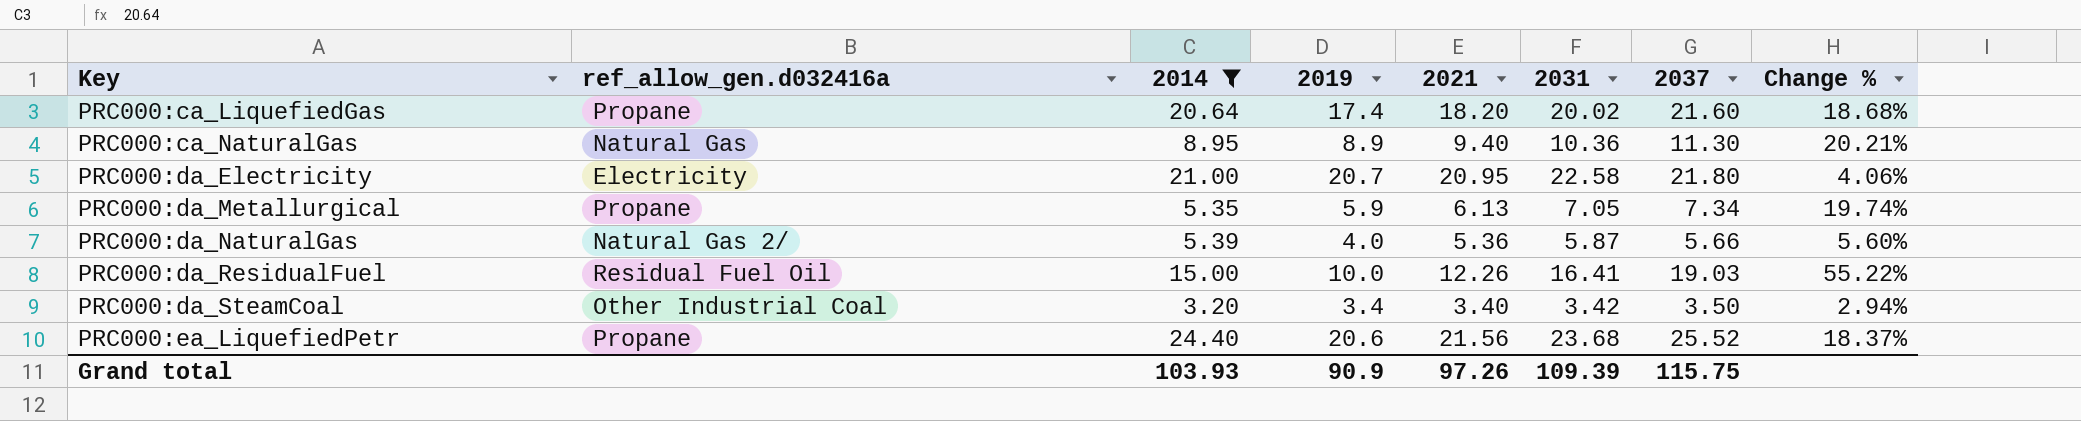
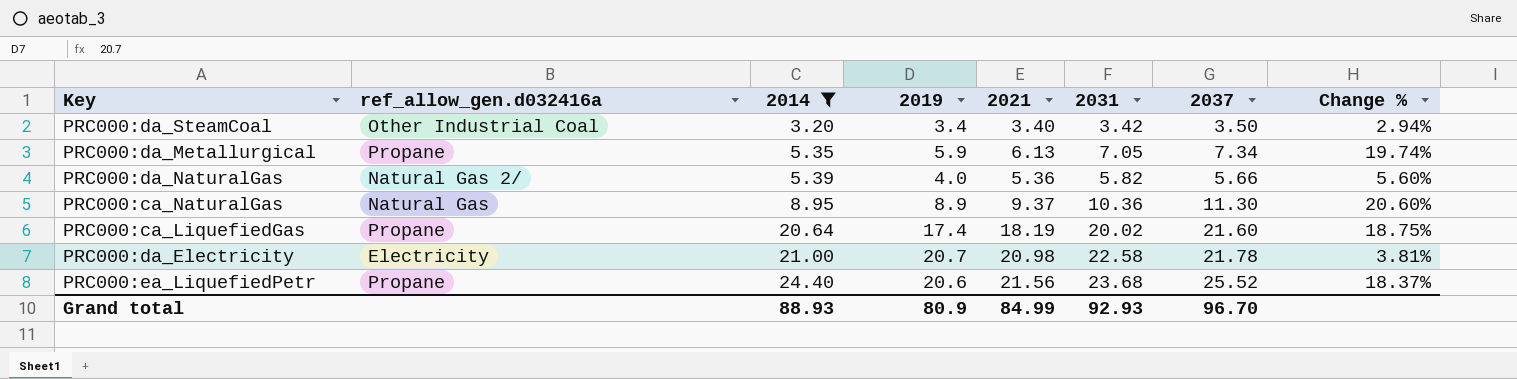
row order: Key ascending -> 2014 ascending
row PRC000:da_ResidualFuel: Residual Fuel Oil | 15.00 | 10.0 | 12.26 | 16.41 | 19.03 | 55.22% -> none
PRC000:da_NaturalGas | 2031: 5.87 -> 5.82
PRC000:ca_NaturalGas | 2021: 9.40 -> 9.37
PRC000:ca_NaturalGas | Change %: 20.21% -> 20.60%
PRC000:ca_LiquefiedGas | 2021: 18.20 -> 18.19
PRC000:ca_LiquefiedGas | Change %: 18.68% -> 18.75%
PRC000:da_Electricity | 2021: 20.95 -> 20.98
PRC000:da_Electricity | 2037: 21.80 -> 21.78
PRC000:da_Electricity | Change %: 4.06% -> 3.81%
Grand total | 2014: 103.93 -> 88.93
Grand total | 2019: 90.9 -> 80.9
Grand total | 2021: 97.26 -> 84.99
Grand total | 2031: 109.39 -> 92.93
Grand total | 2037: 115.75 -> 96.70

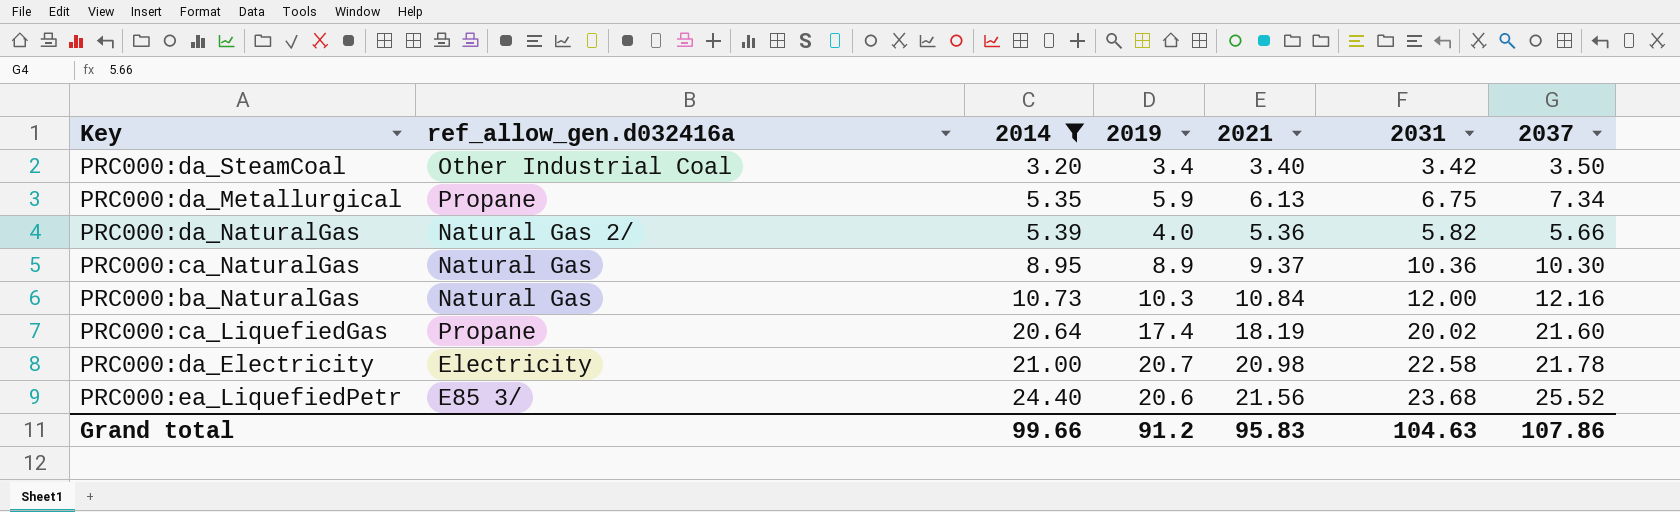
column Change % | formula: ([2037] - [2021]) / [2021] -> none
PRC000:da_Metallurgical | 2031: 7.05 -> 6.75
PRC000:ca_NaturalGas | 2037: 11.30 -> 10.30
row PRC000:ba_NaturalGas: none -> Natural Gas | 10.73 | 10.3 | 10.84 | 12.00 | 12.16
PRC000:ea_LiquefiedPetr | ref_allow_gen.d032416a: Propane -> E85 3/
Grand total | 2014: 88.93 -> 99.66
Grand total | 2019: 80.9 -> 91.2
Grand total | 2021: 84.99 -> 95.83
Grand total | 2031: 92.93 -> 104.63
Grand total | 2037: 96.70 -> 107.86

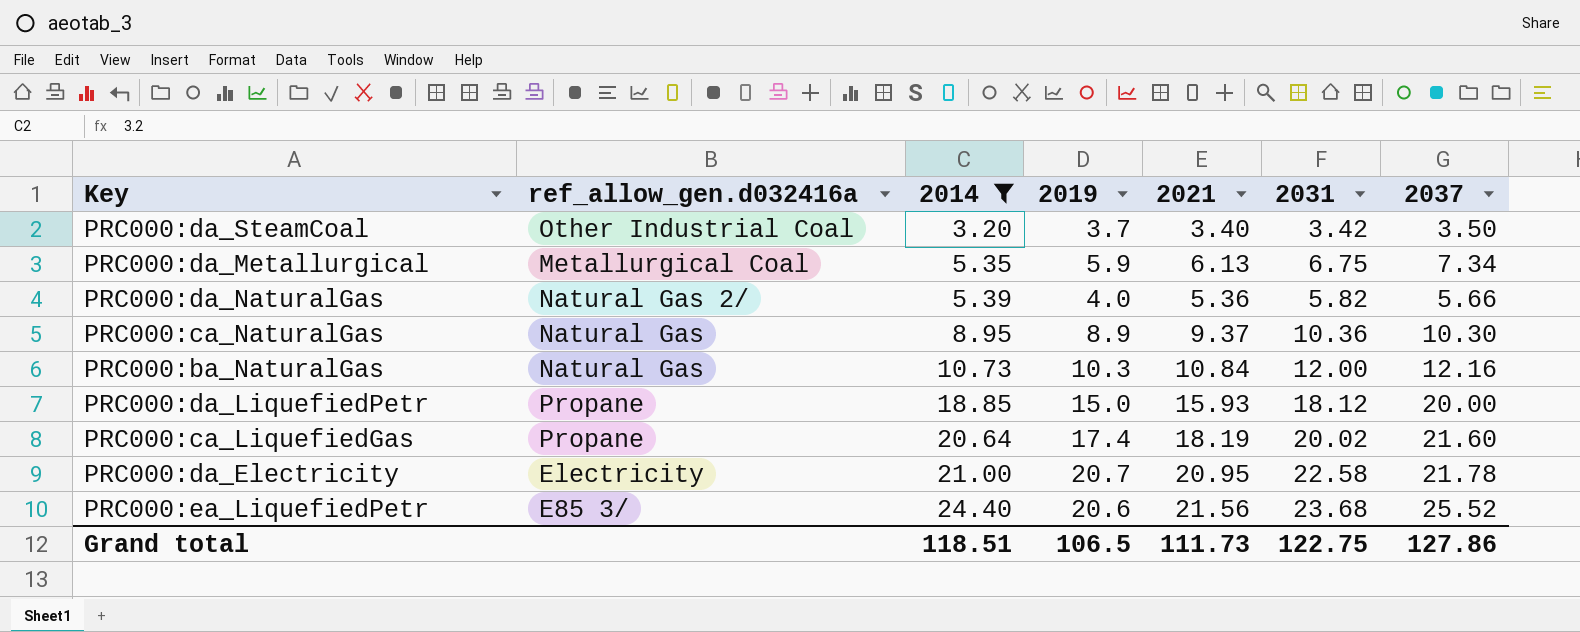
PRC000:da_SteamCoal | 2019: 3.4 -> 3.7
PRC000:da_Metallurgical | ref_allow_gen.d032416a: Propane -> Metallurgical Coal
row PRC000:da_LiquefiedPetr: none -> Propane | 18.85 | 15.0 | 15.93 | 18.12 | 20.00
PRC000:da_Electricity | 2021: 20.98 -> 20.95
Grand total | 2014: 99.66 -> 118.51
Grand total | 2019: 91.2 -> 106.5
Grand total | 2021: 95.83 -> 111.73
Grand total | 2031: 104.63 -> 122.75
Grand total | 2037: 107.86 -> 127.86

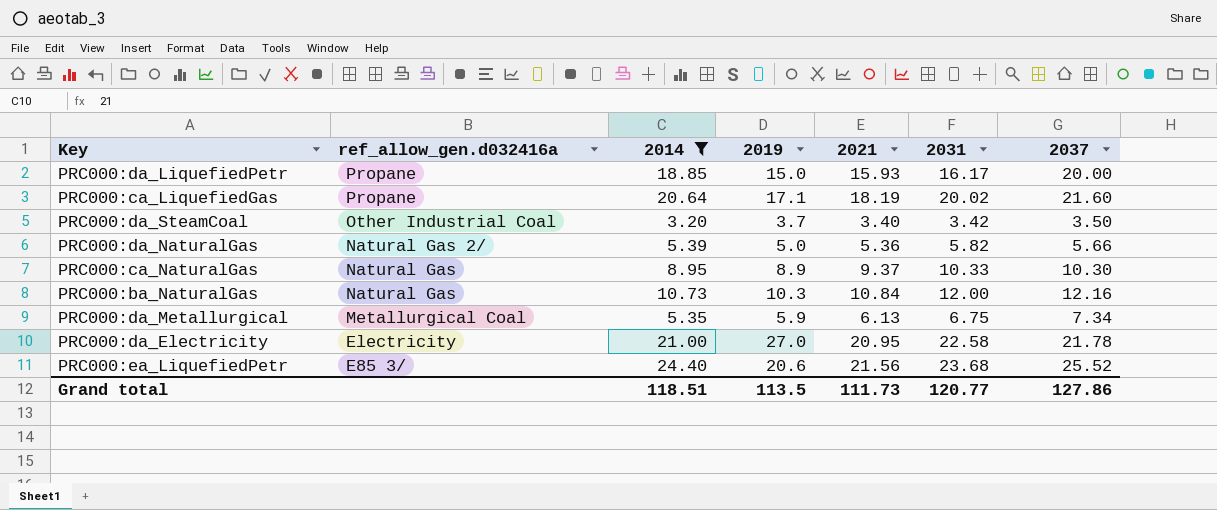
row order: 2014 ascending -> ref_allow_gen.d032416a descending
PRC000:da_LiquefiedPetr | 2031: 18.12 -> 16.17
PRC000:ca_LiquefiedGas | 2019: 17.4 -> 17.1
PRC000:da_NaturalGas | 2019: 4.0 -> 5.0
PRC000:ca_NaturalGas | 2031: 10.36 -> 10.33
PRC000:da_Electricity | 2019: 20.7 -> 27.0
Grand total | 2019: 106.5 -> 113.5
Grand total | 2031: 122.75 -> 120.77

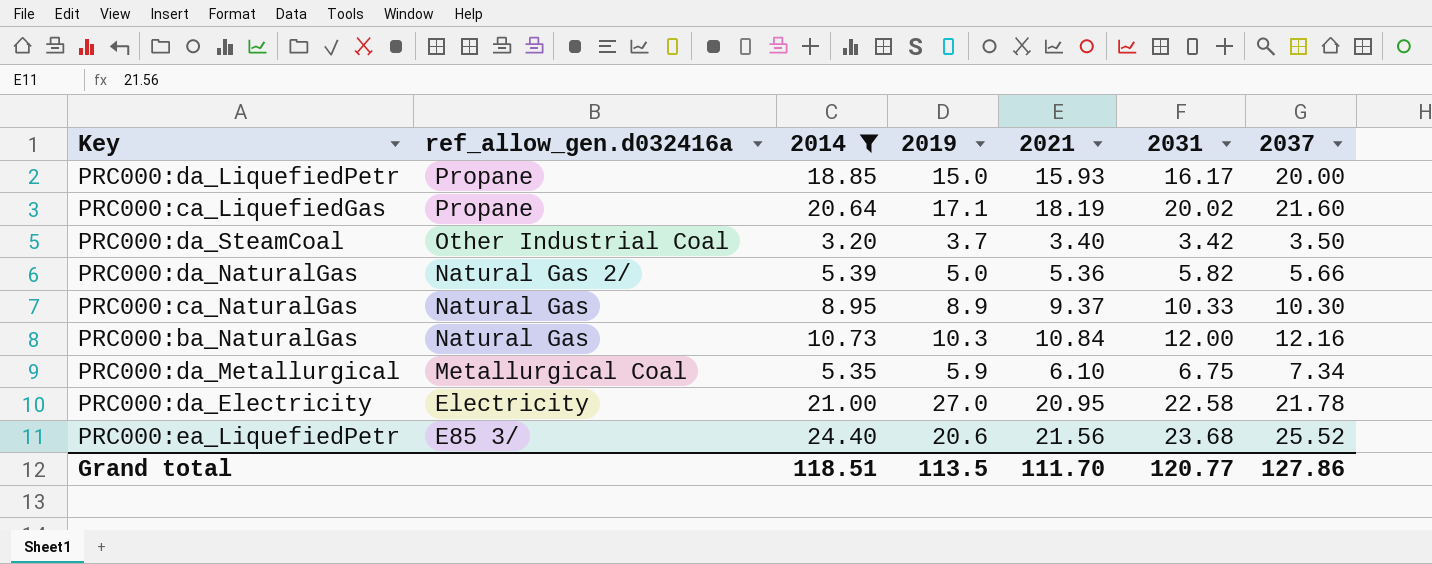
PRC000:da_Metallurgical | 2021: 6.13 -> 6.10
Grand total | 2021: 111.73 -> 111.70

